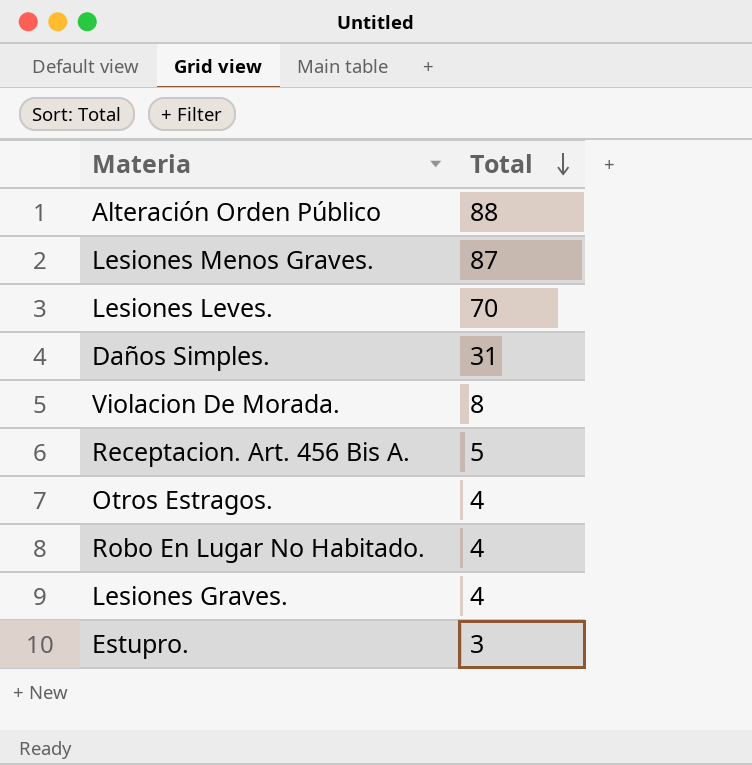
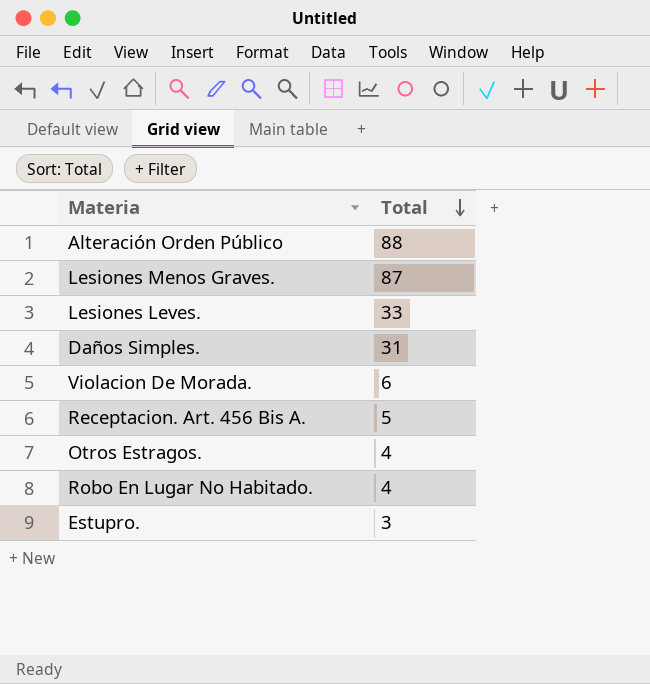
row Lesiones Graves.: 4 -> none
Lesiones Leves. | Total: 70 -> 33
Violacion De Morada. | Total: 8 -> 6

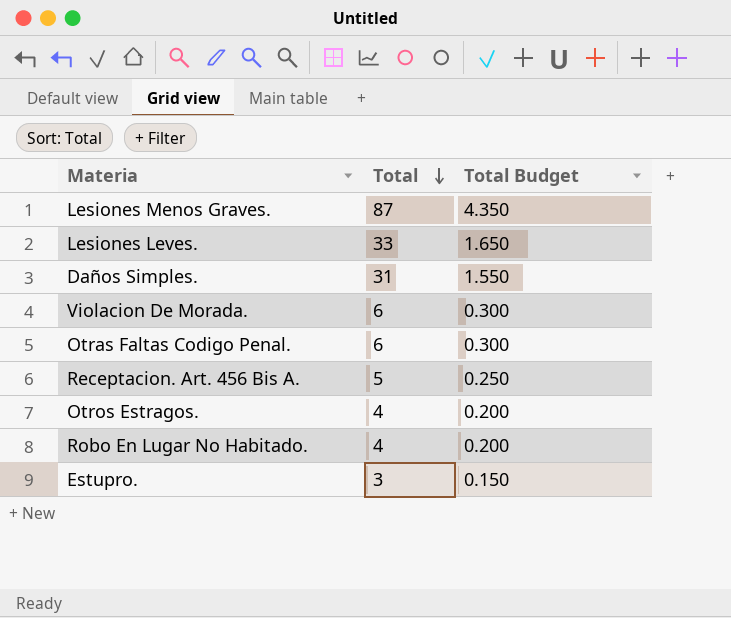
column Total Budget | formula: none -> [Total] * 0.05
row Alteración Orden Público: 88 -> none
row Otras Faltas Codigo Penal.: none -> 6 | 0.300

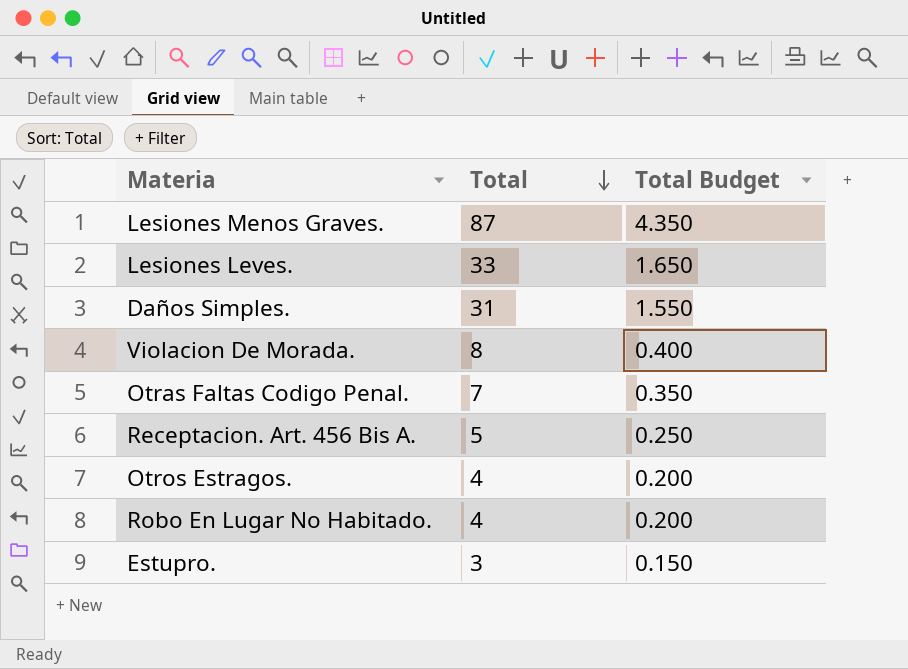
Violacion De Morada. | Total: 6 -> 8
Violacion De Morada. | Total Budget: 0.300 -> 0.400
Otras Faltas Codigo Penal. | Total: 6 -> 7
Otras Faltas Codigo Penal. | Total Budget: 0.300 -> 0.350

